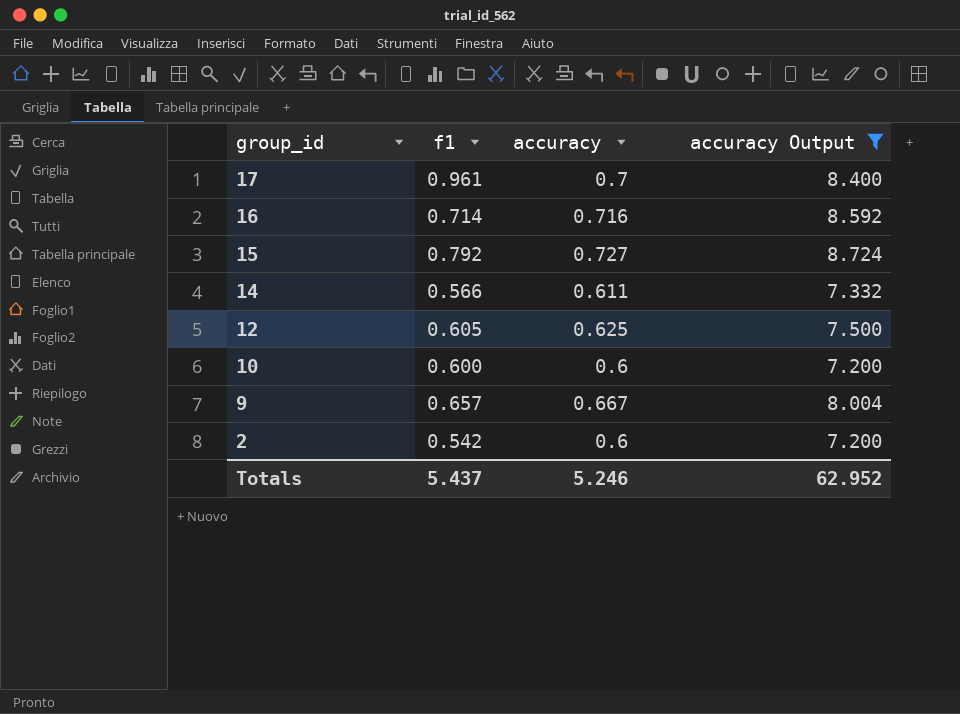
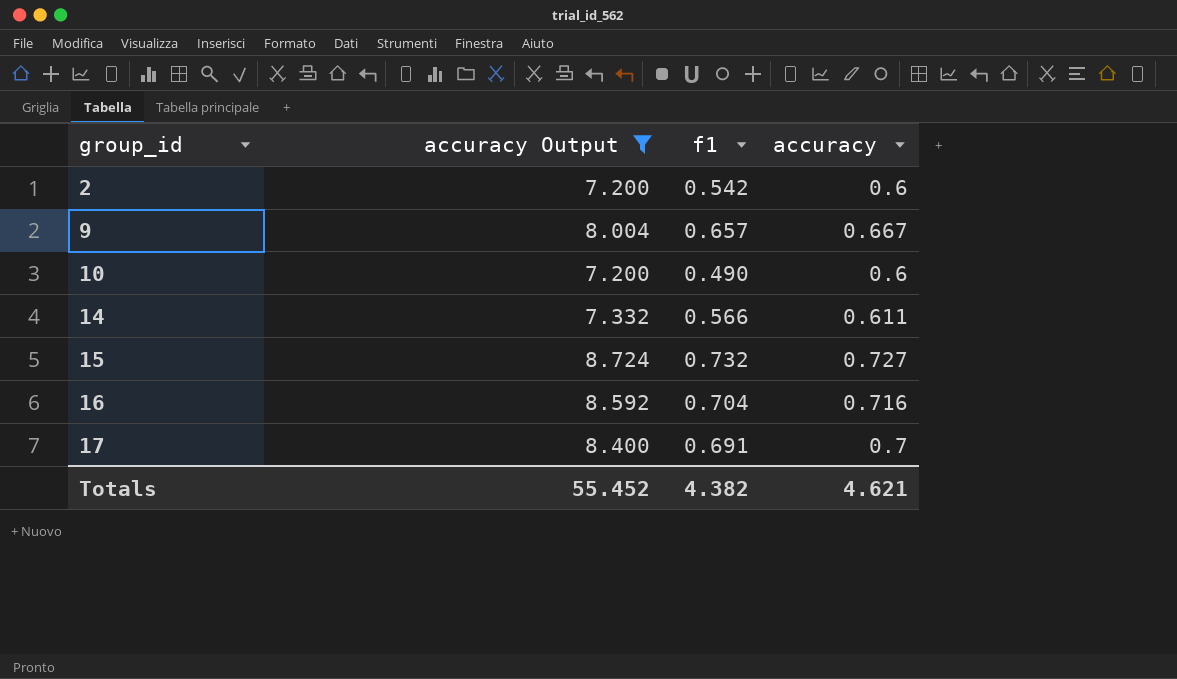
row order: group_id descending -> group_id ascending
column accuracy Output | position: 4 -> 2
row 12: 0.605 | 0.625 | 7.500 -> none
10 | f1: 0.600 -> 0.490
15 | f1: 0.792 -> 0.732
16 | f1: 0.714 -> 0.704
17 | f1: 0.961 -> 0.691
Totals | accuracy Output: 62.952 -> 55.452
Totals | f1: 5.437 -> 4.382
Totals | accuracy: 5.246 -> 4.621

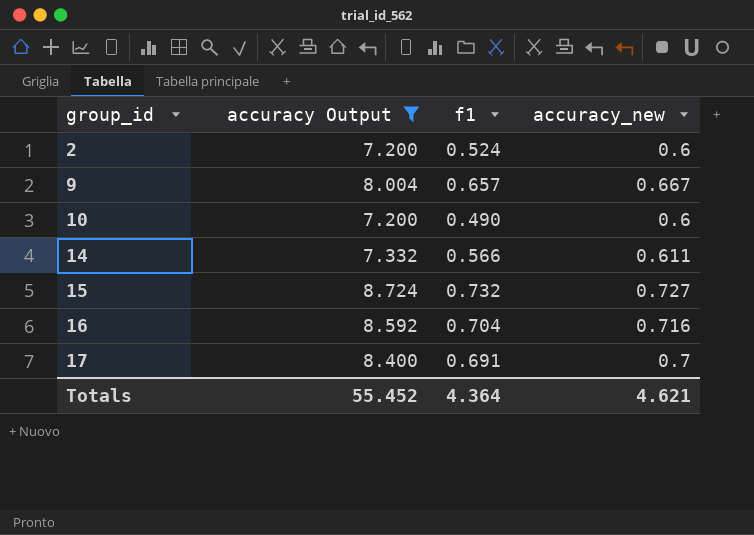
column name: accuracy -> accuracy_new
2 | f1: 0.542 -> 0.524
Totals | f1: 4.382 -> 4.364

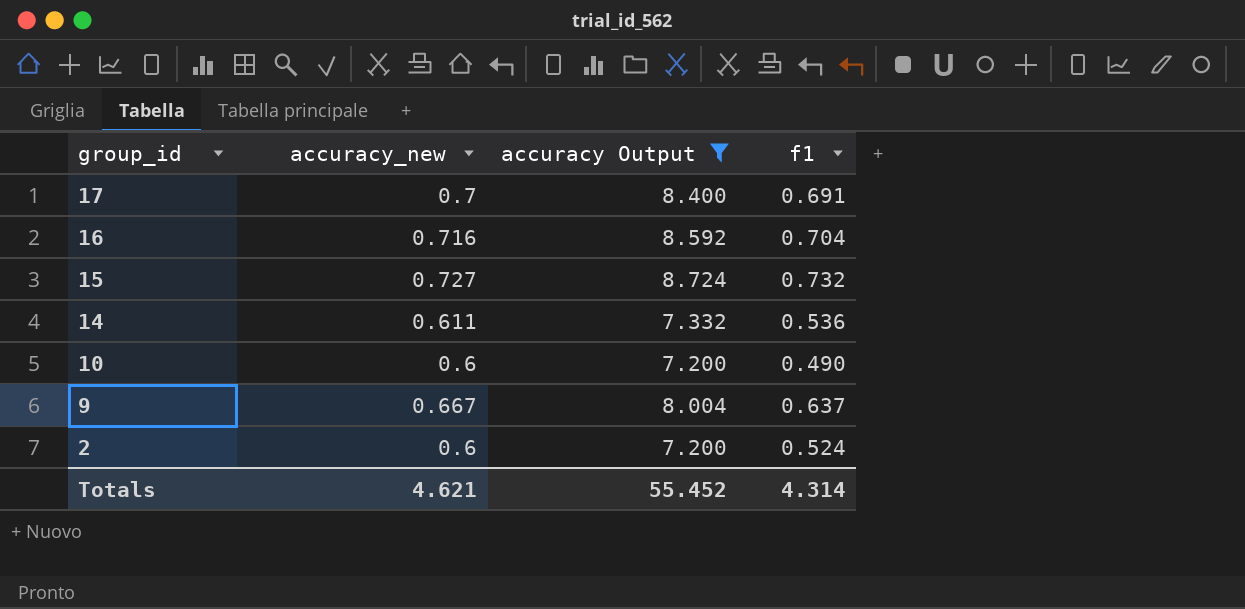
row order: group_id ascending -> group_id descending
column accuracy_new | position: 4 -> 2
14 | f1: 0.566 -> 0.536
9 | f1: 0.657 -> 0.637
Totals | f1: 4.364 -> 4.314

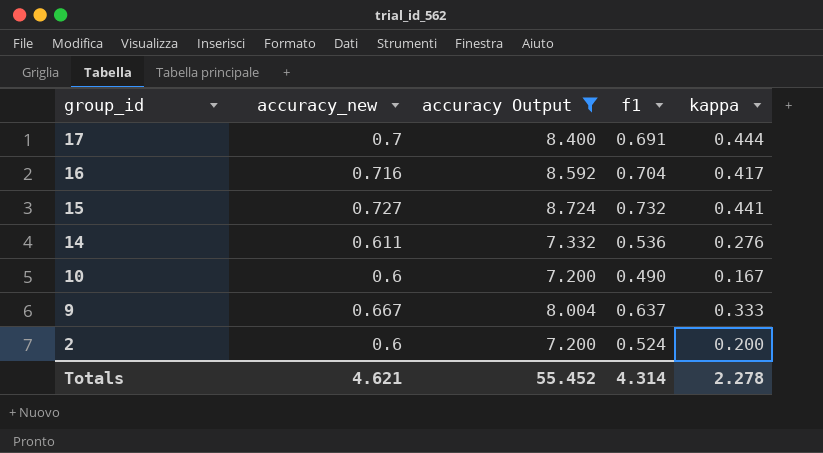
column kappa | position: none -> 5

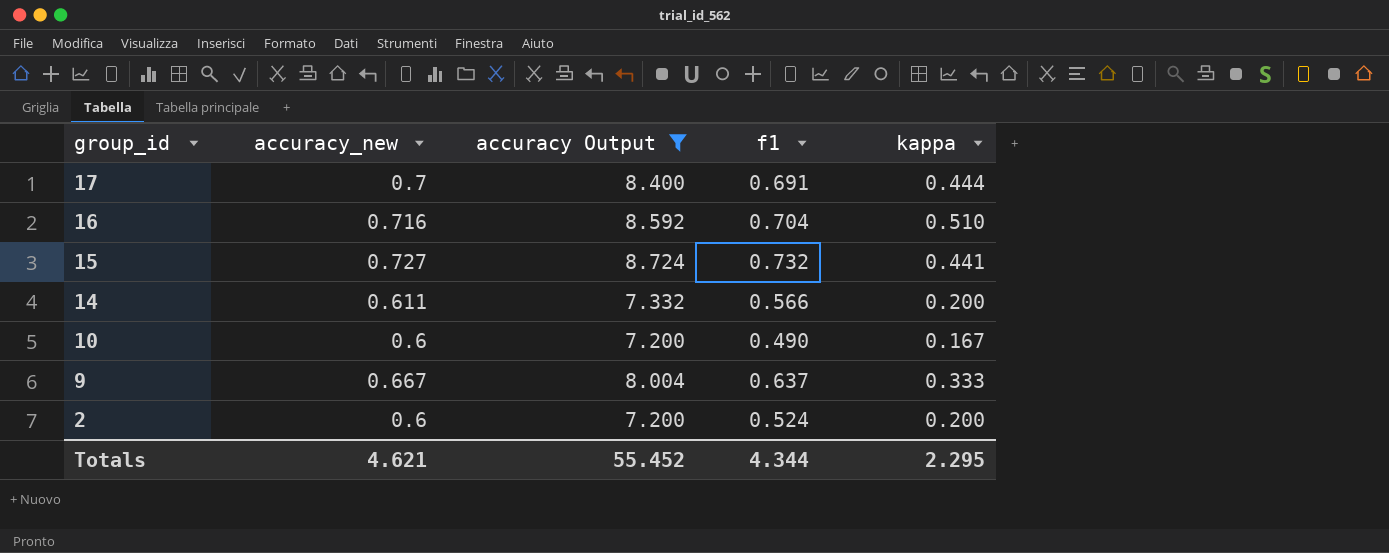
16 | kappa: 0.417 -> 0.510
14 | f1: 0.536 -> 0.566
14 | kappa: 0.276 -> 0.200
Totals | f1: 4.314 -> 4.344
Totals | kappa: 2.278 -> 2.295

